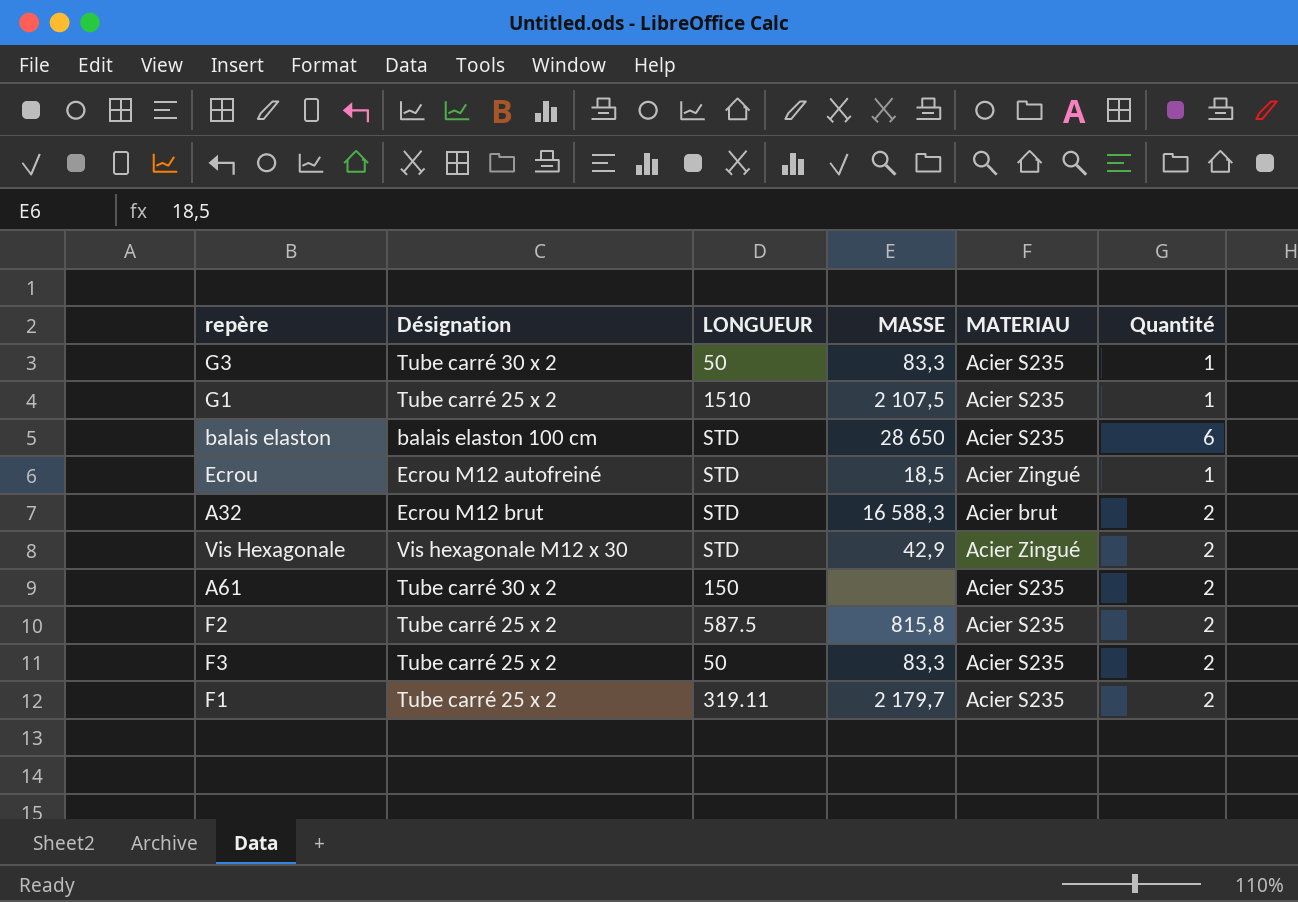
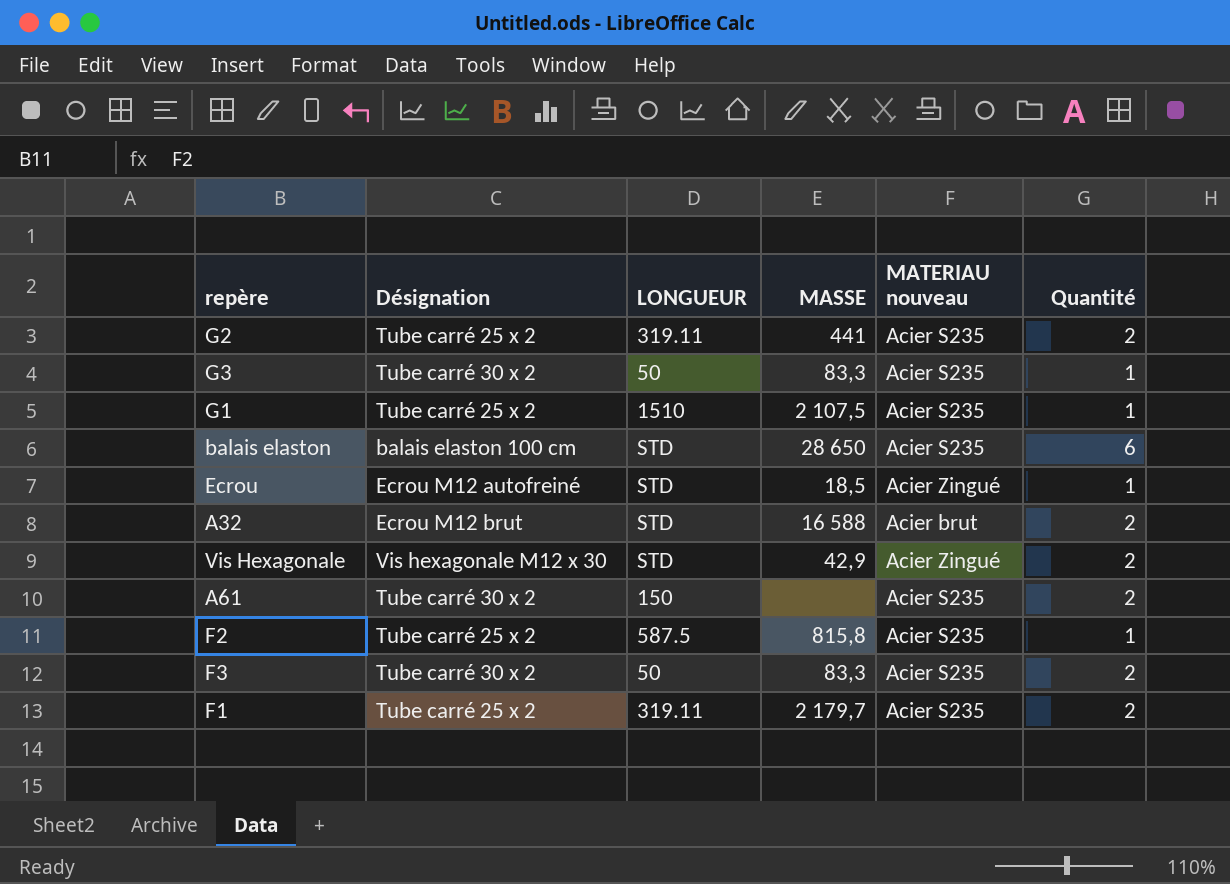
column name: MATERIAU -> MATERIAU nouveau
row G2: none -> Tube carré 25 x 2 | 319.11 | 441 | Acier S235 | 2
A32 | MASSE: 16 588,3 -> 16 588
F2 | Quantité: 2 -> 1
F3 | Désignation: Tube carré 25 x 2 -> Tube carré 30 x 2

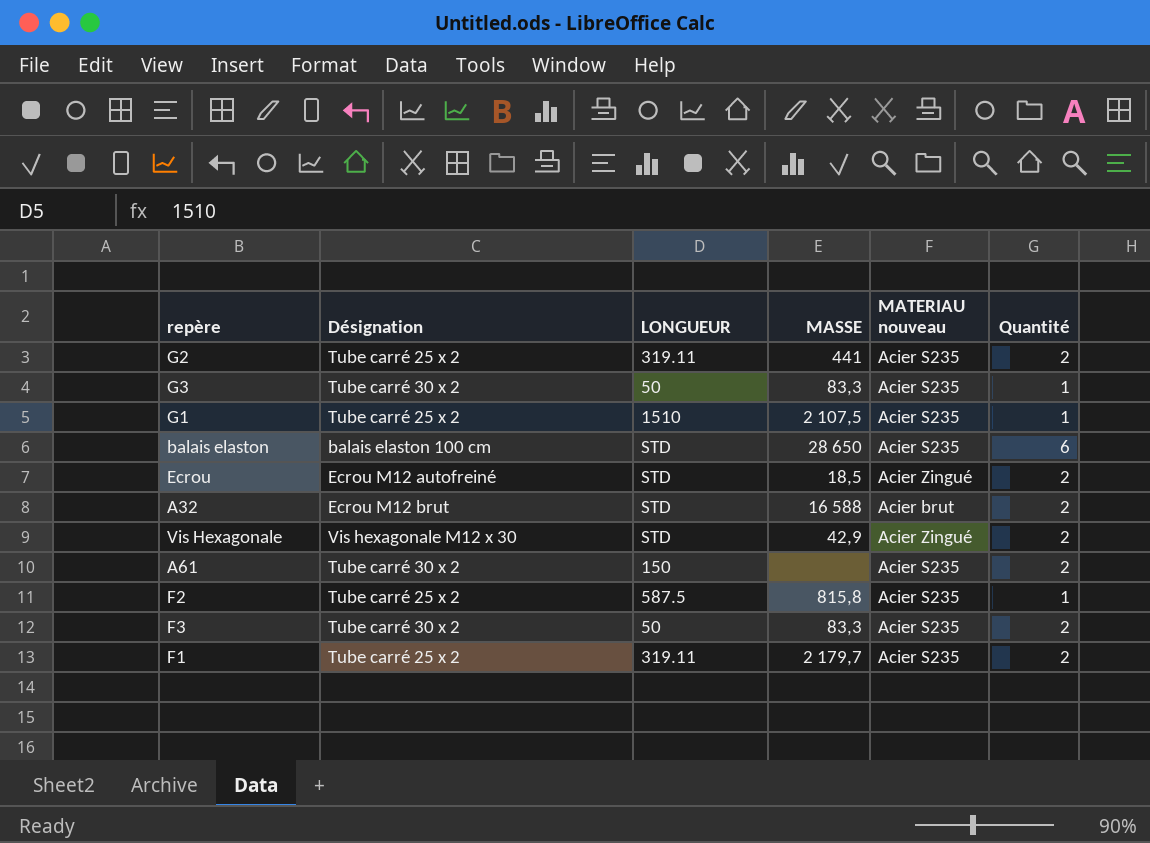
Ecrou | Quantité: 1 -> 2

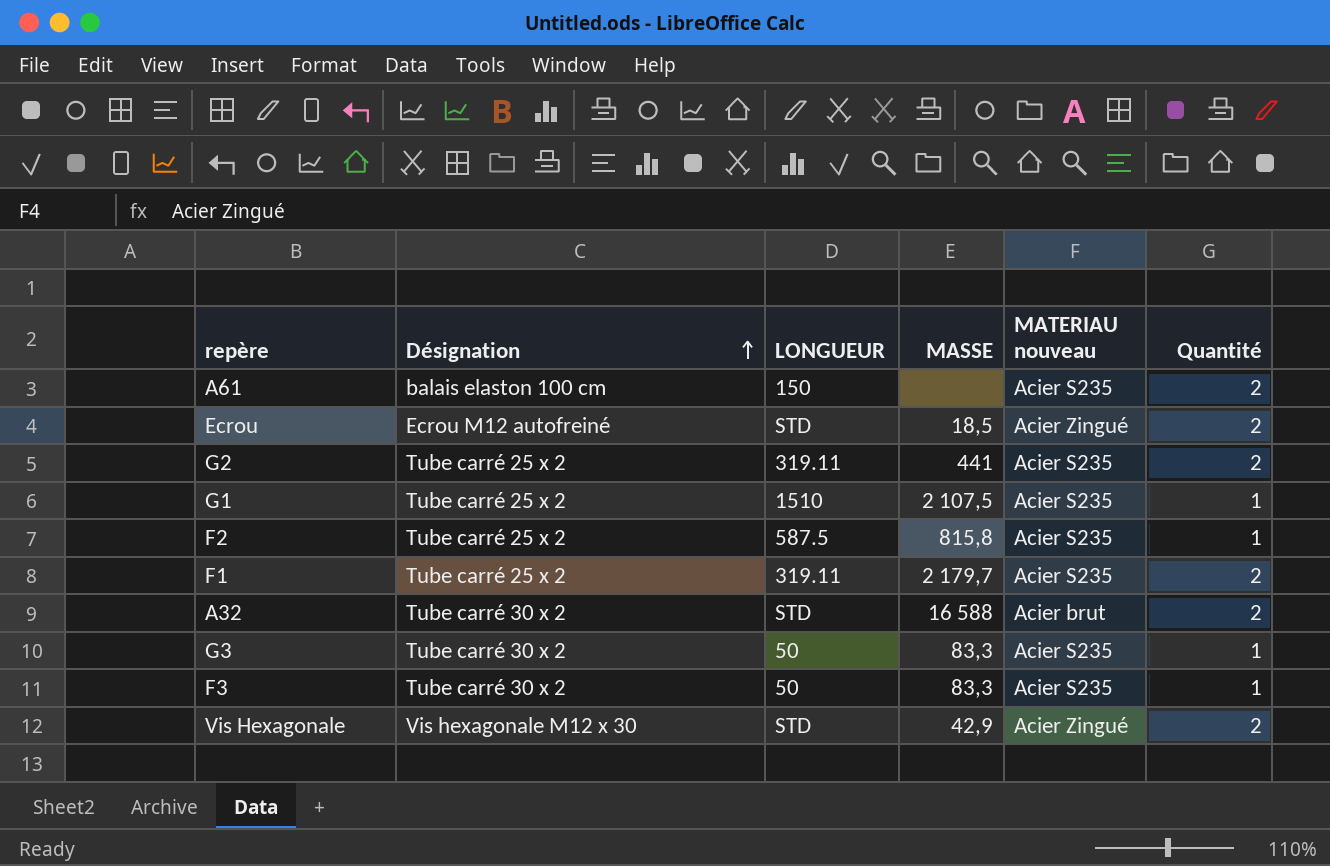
row order: none -> Désignation ascending
row balais elaston: balais elaston 100 cm | STD | 28 650 | Acier S235 | 6 -> none
A61 | Désignation: Tube carré 30 x 2 -> balais elaston 100 cm
A32 | Désignation: Ecrou M12 brut -> Tube carré 30 x 2
F3 | Quantité: 2 -> 1

